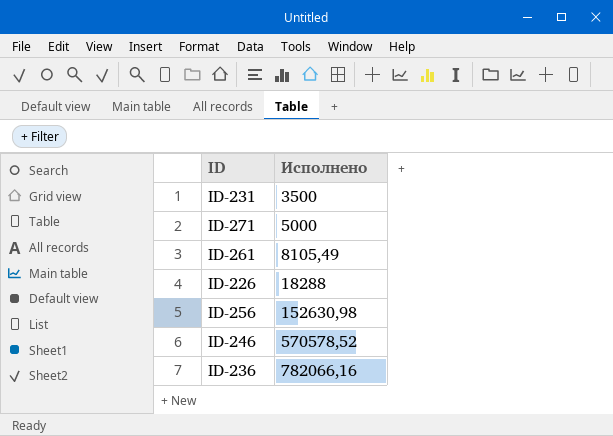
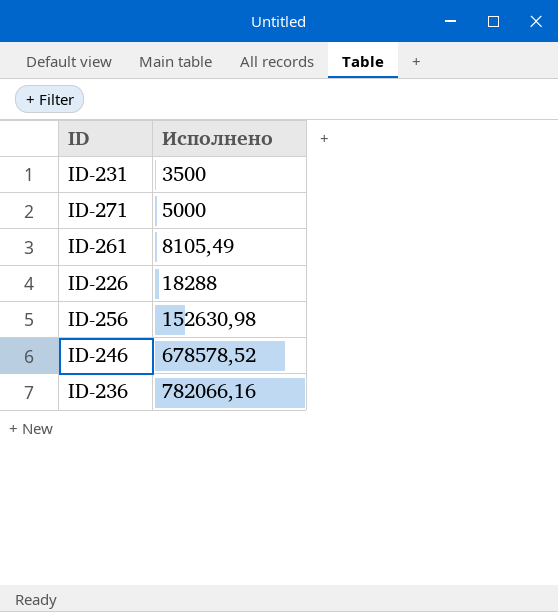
ID-246 | Исполнено: 570578,52 -> 678578,52

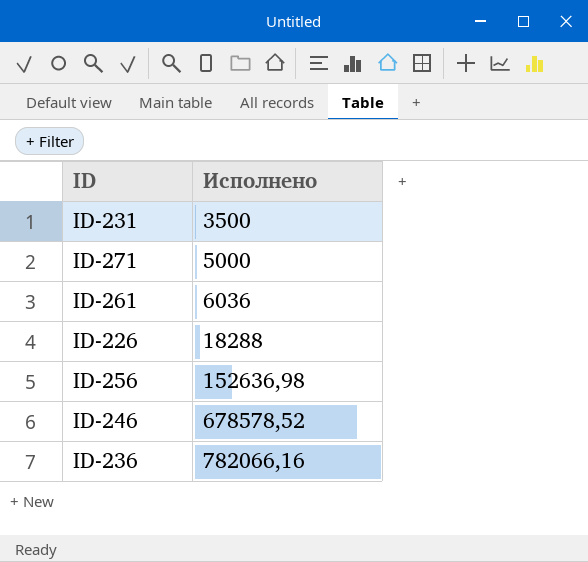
ID-261 | Исполнено: 8105,49 -> 6036
ID-256 | Исполнено: 152630,98 -> 152636,98

